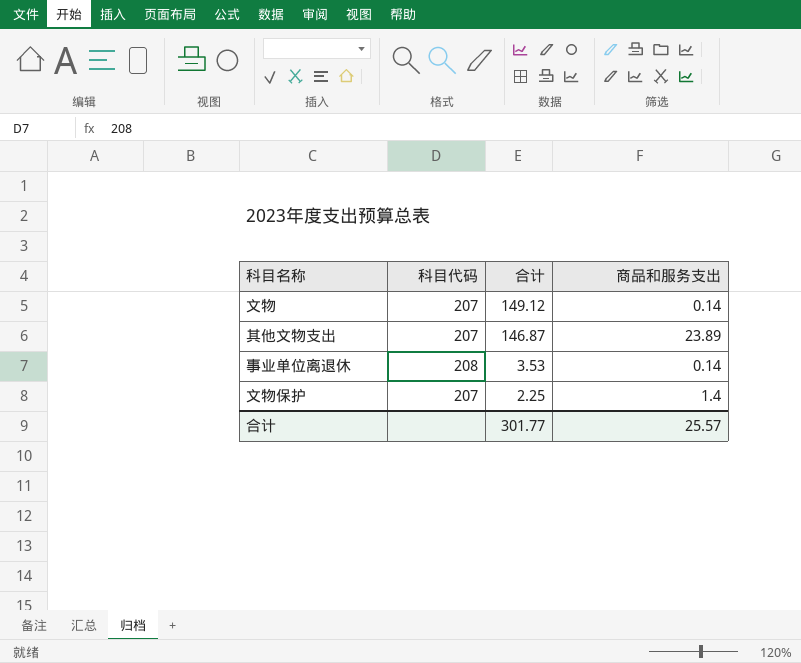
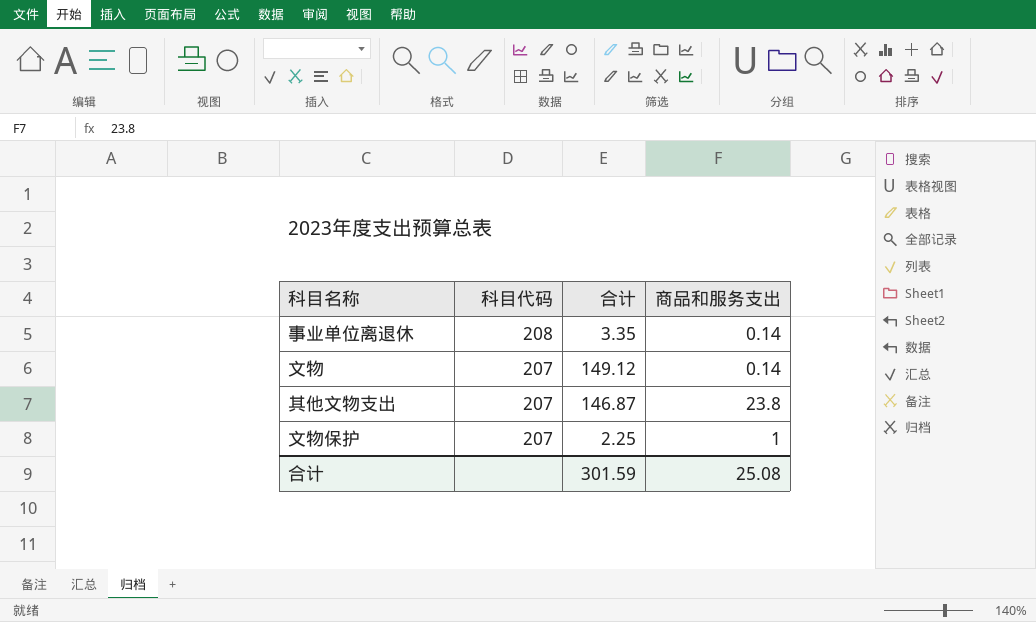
row order: 合计 descending -> 科目代码 descending
事业单位离退休 | 合计: 3.53 -> 3.35
其他文物支出 | 商品和服务支出: 23.89 -> 23.8
文物保护 | 商品和服务支出: 1.4 -> 1
合计 | 合计: 301.77 -> 301.59
合计 | 商品和服务支出: 25.57 -> 25.08

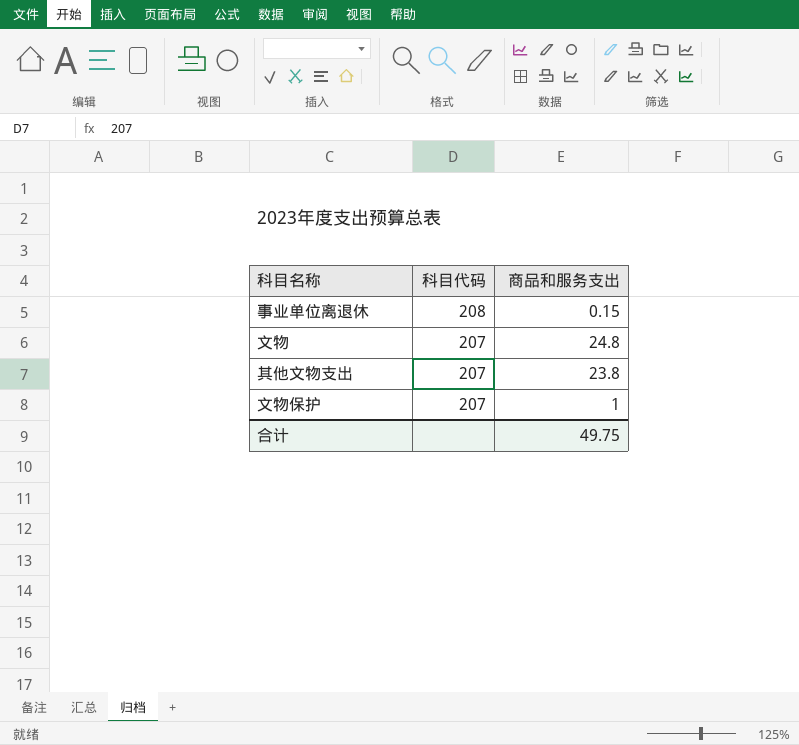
column 合计 | position: 3 -> none
事业单位离退休 | 商品和服务支出: 0.14 -> 0.15
文物 | 商品和服务支出: 0.14 -> 24.8
合计 | 商品和服务支出: 25.08 -> 49.75

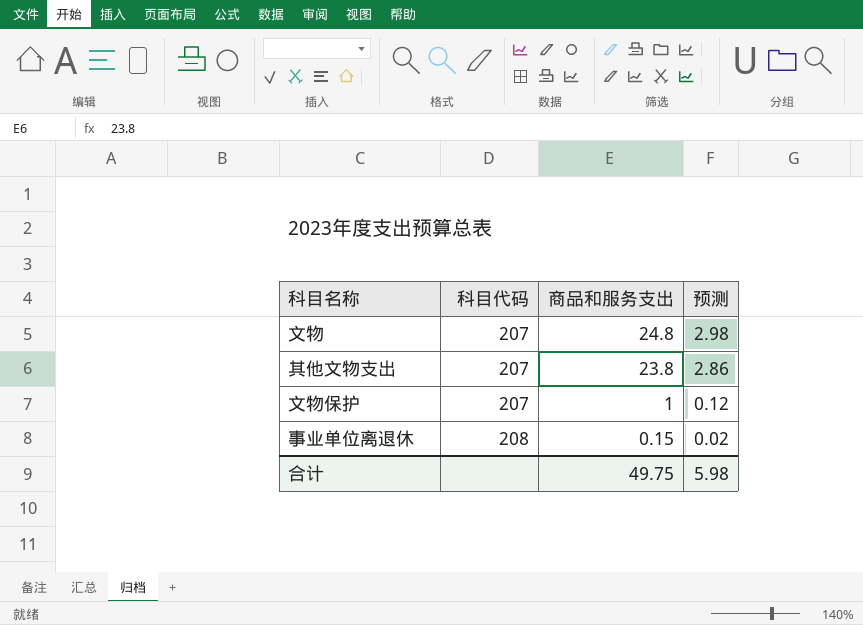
row order: 科目代码 descending -> 科目代码 ascending
column 预测 | formula: none -> [商品和服务支出] * 0.12

